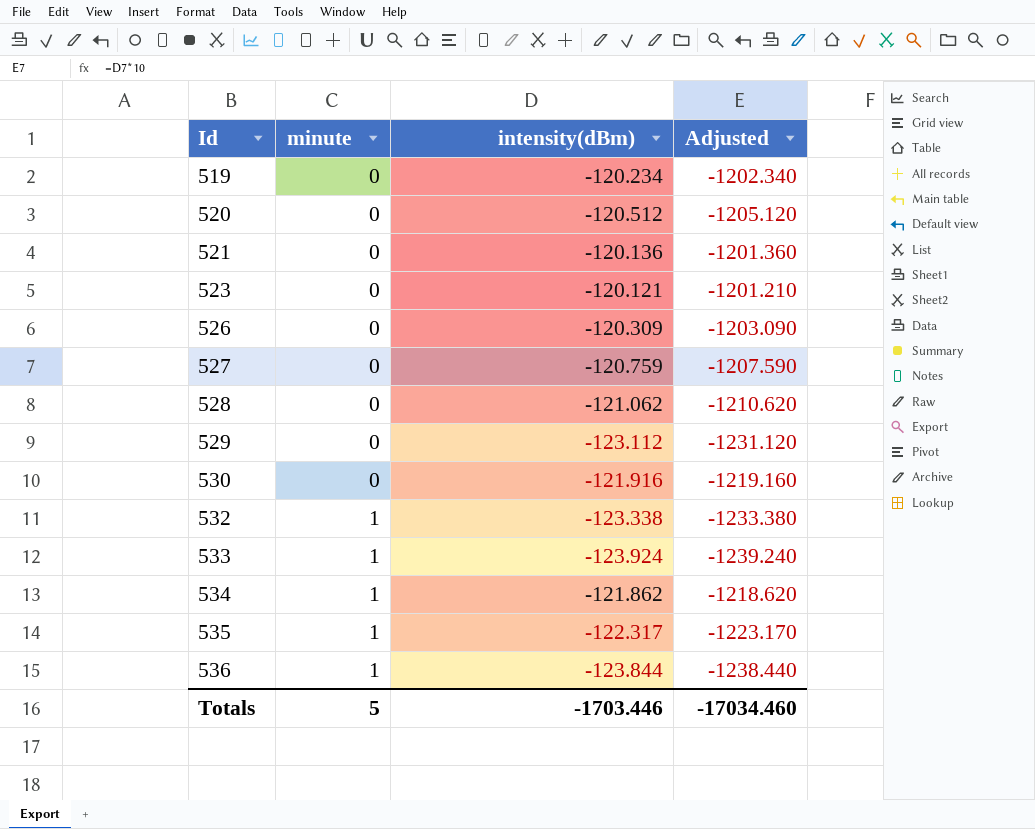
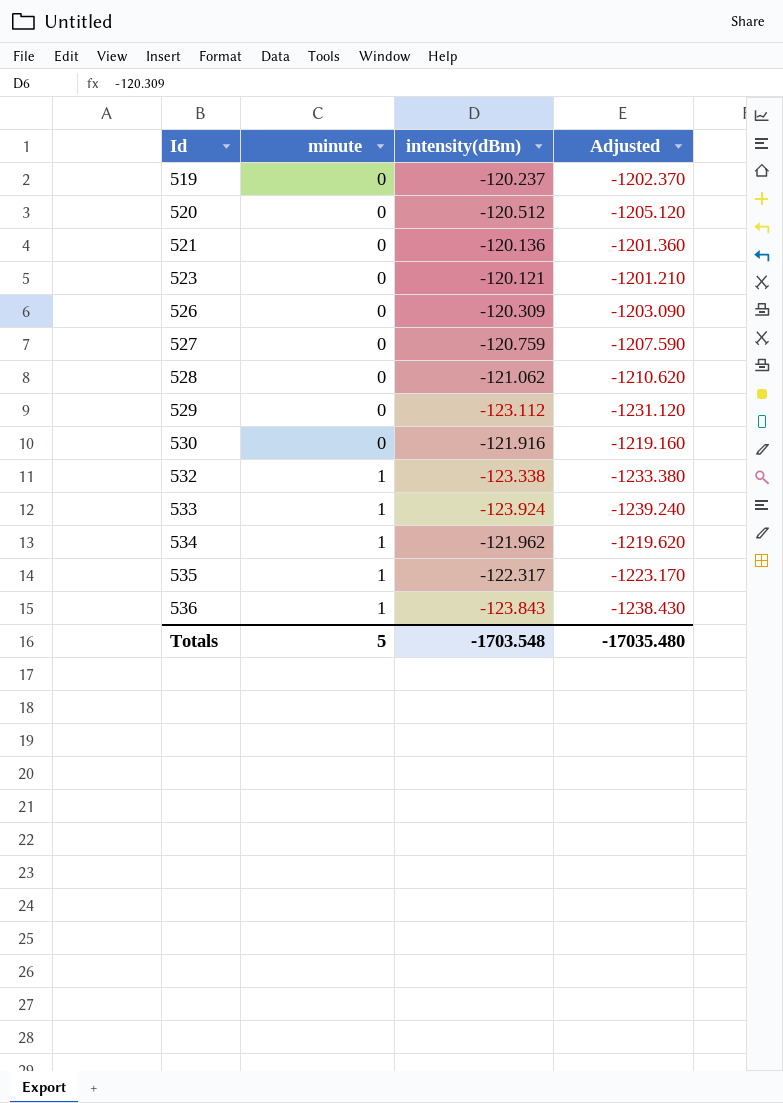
519 | intensity(dBm): -120.234 -> -120.237
519 | Adjusted: -1202.340 -> -1202.370
534 | intensity(dBm): -121.862 -> -121.962
534 | Adjusted: -1218.620 -> -1219.620
536 | intensity(dBm): -123.844 -> -123.843
536 | Adjusted: -1238.440 -> -1238.430
Totals | intensity(dBm): -1703.446 -> -1703.548
Totals | Adjusted: -17034.460 -> -17035.480

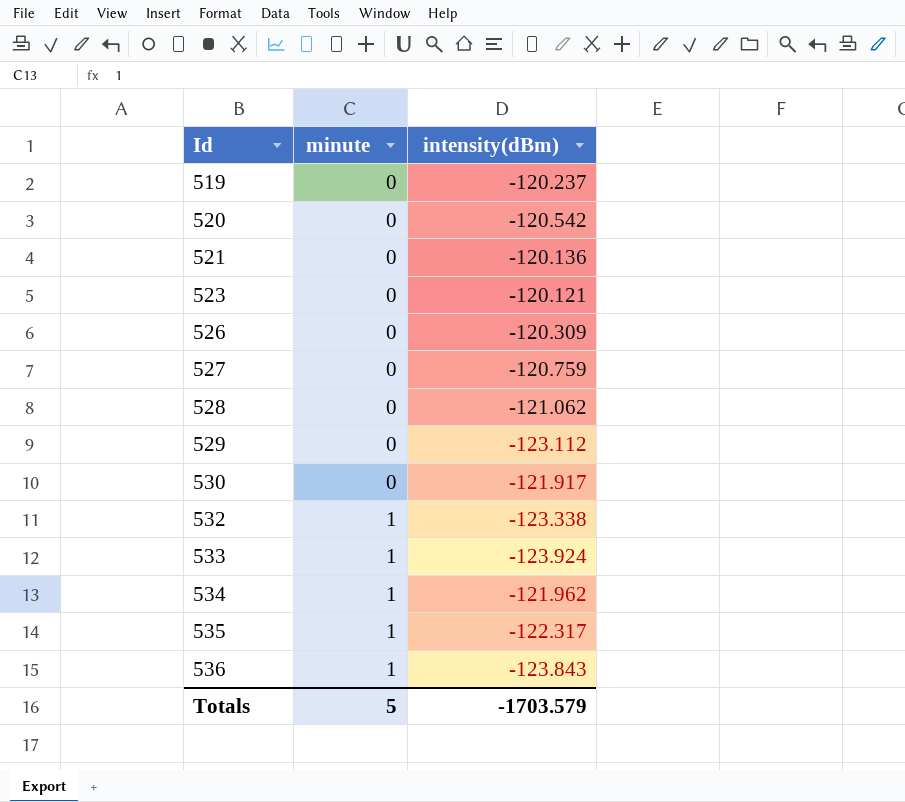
column Adjusted | formula: [intensity(dBm)] * 10 -> none
520 | intensity(dBm): -120.512 -> -120.542
530 | intensity(dBm): -121.916 -> -121.917
Totals | intensity(dBm): -1703.548 -> -1703.579

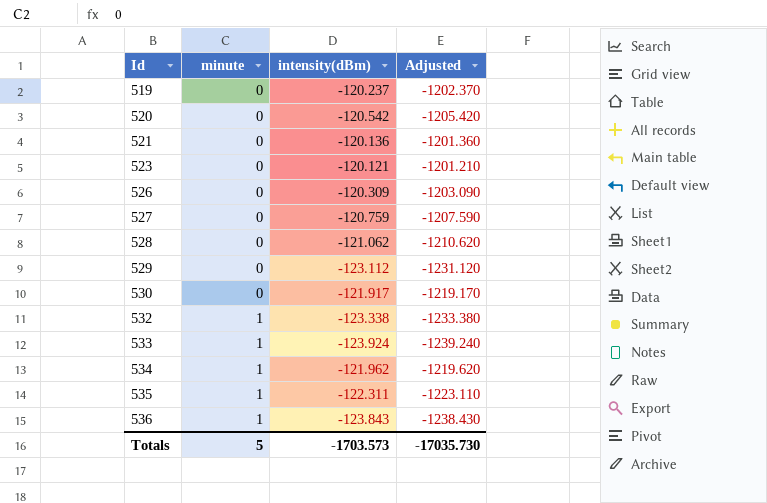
column Adjusted | formula: none -> [intensity(dBm)] * 10
535 | intensity(dBm): -122.317 -> -122.311
Totals | intensity(dBm): -1703.579 -> -1703.573

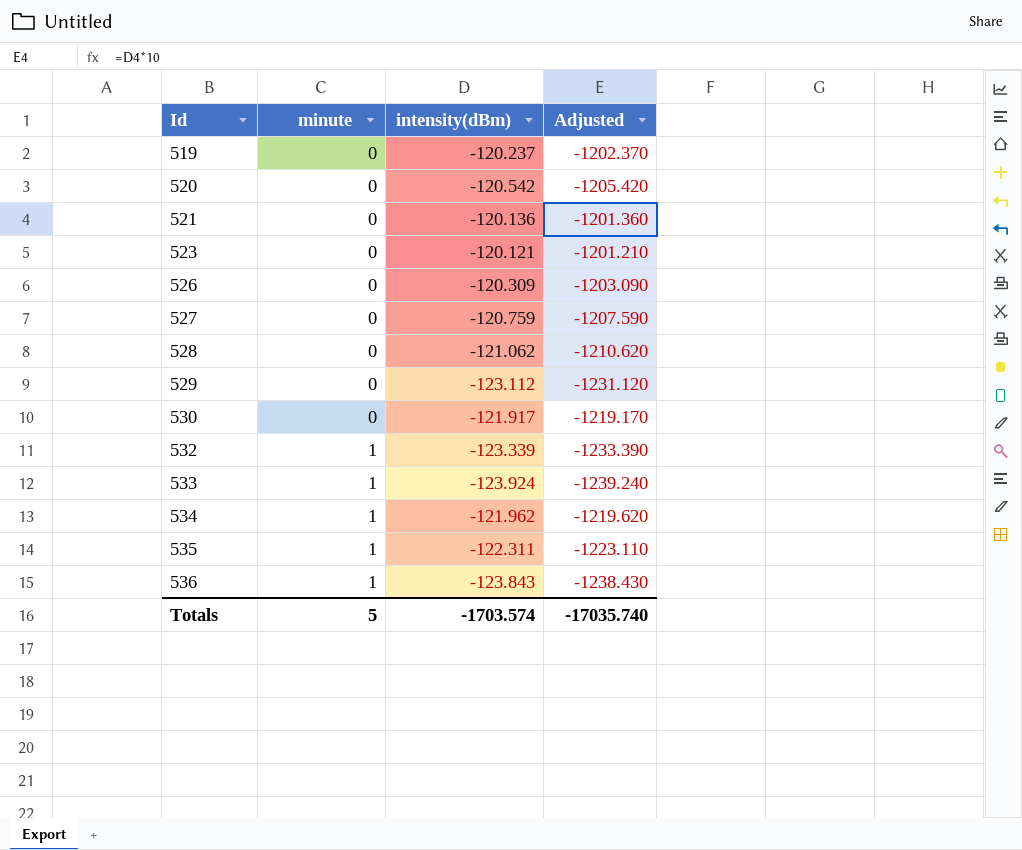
532 | intensity(dBm): -123.338 -> -123.339
532 | Adjusted: -1233.380 -> -1233.390
Totals | intensity(dBm): -1703.573 -> -1703.574
Totals | Adjusted: -17035.730 -> -17035.740

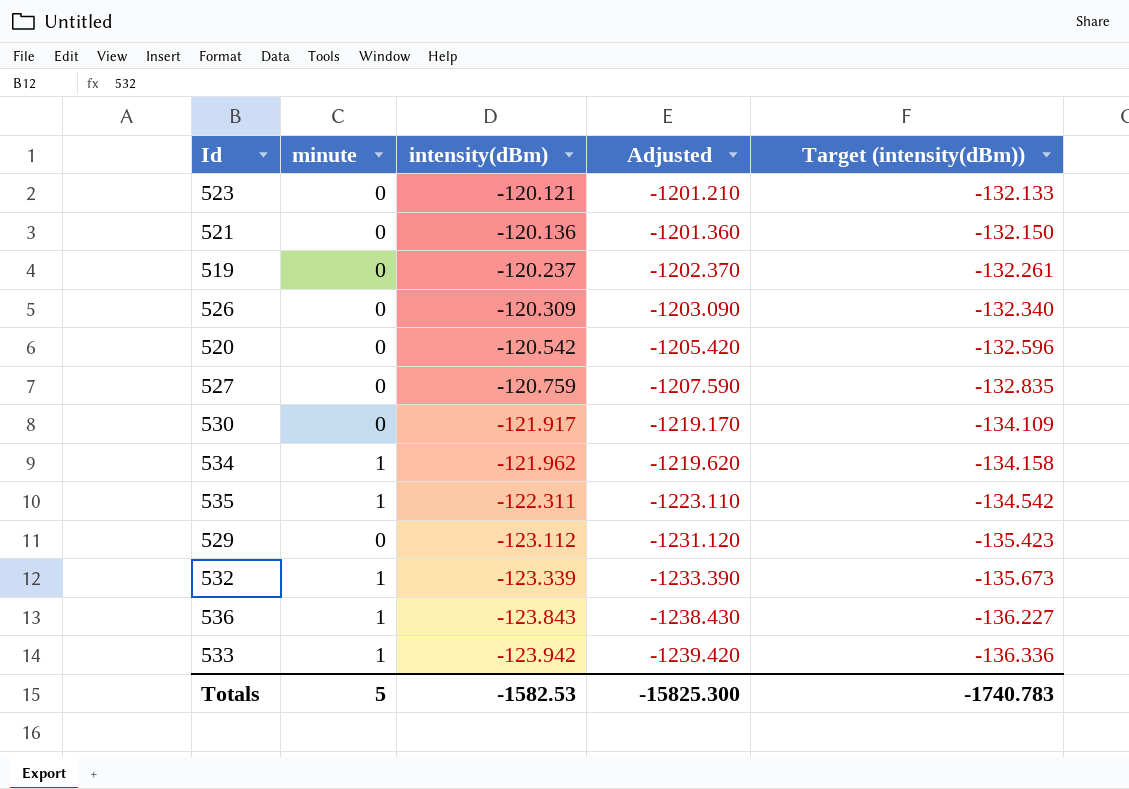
row order: Id ascending -> intensity(dBm) descending
column Target (intensity(dBm)) | formula: none -> [intensity(dBm)] * 1.1
row 528: 0 | -121.062 | -1210.620 -> none
533 | intensity(dBm): -123.924 -> -123.942
533 | Adjusted: -1239.240 -> -1239.420
Totals | intensity(dBm): -1703.574 -> -1582.53
Totals | Adjusted: -17035.740 -> -15825.300

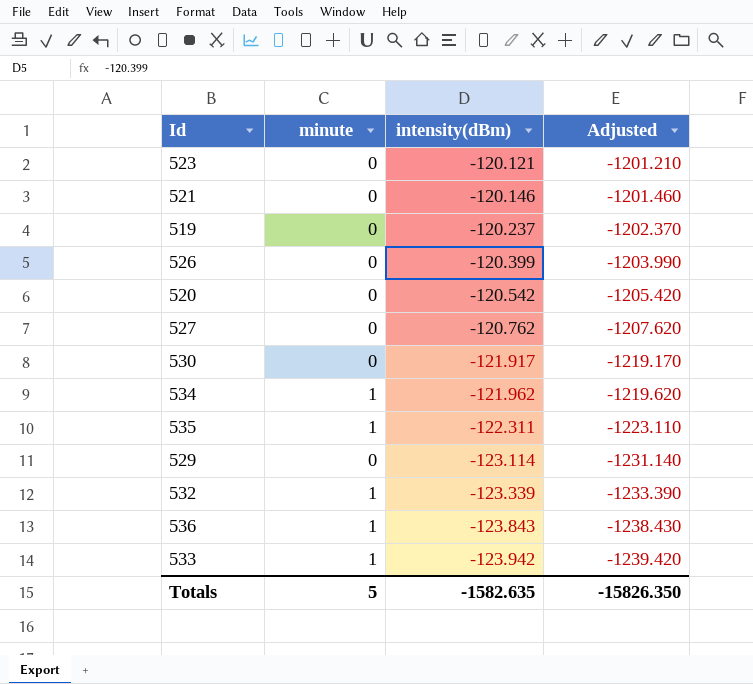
column Target (intensity(dBm)) | formula: [intensity(dBm)] * 1.1 -> none
521 | intensity(dBm): -120.136 -> -120.146
521 | Adjusted: -1201.360 -> -1201.460
526 | intensity(dBm): -120.309 -> -120.399
526 | Adjusted: -1203.090 -> -1203.990
527 | intensity(dBm): -120.759 -> -120.762
527 | Adjusted: -1207.590 -> -1207.620
529 | intensity(dBm): -123.112 -> -123.114
529 | Adjusted: -1231.120 -> -1231.140
Totals | intensity(dBm): -1582.53 -> -1582.635
Totals | Adjusted: -15825.300 -> -15826.350

